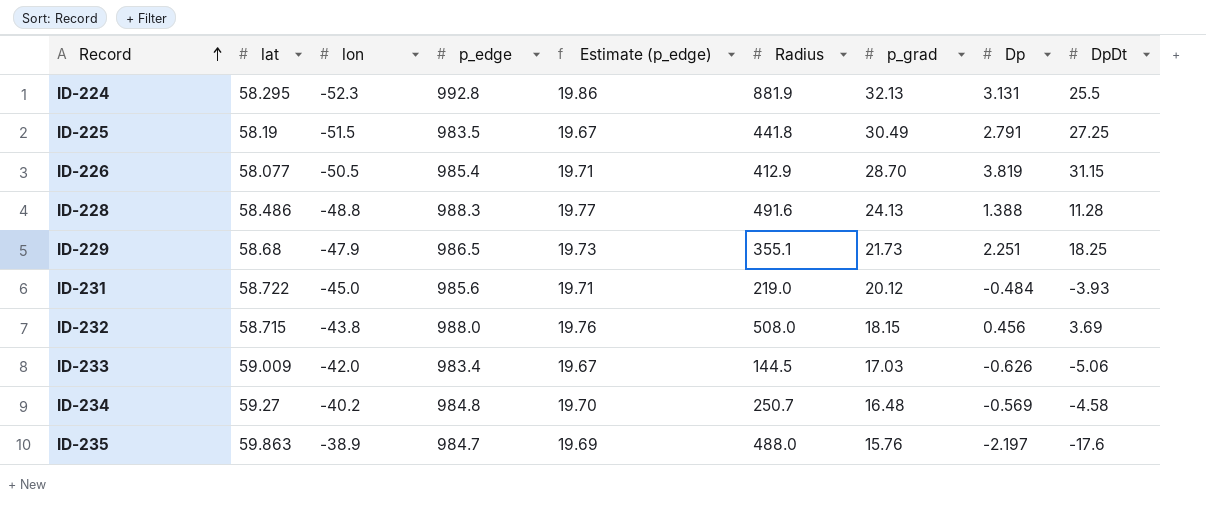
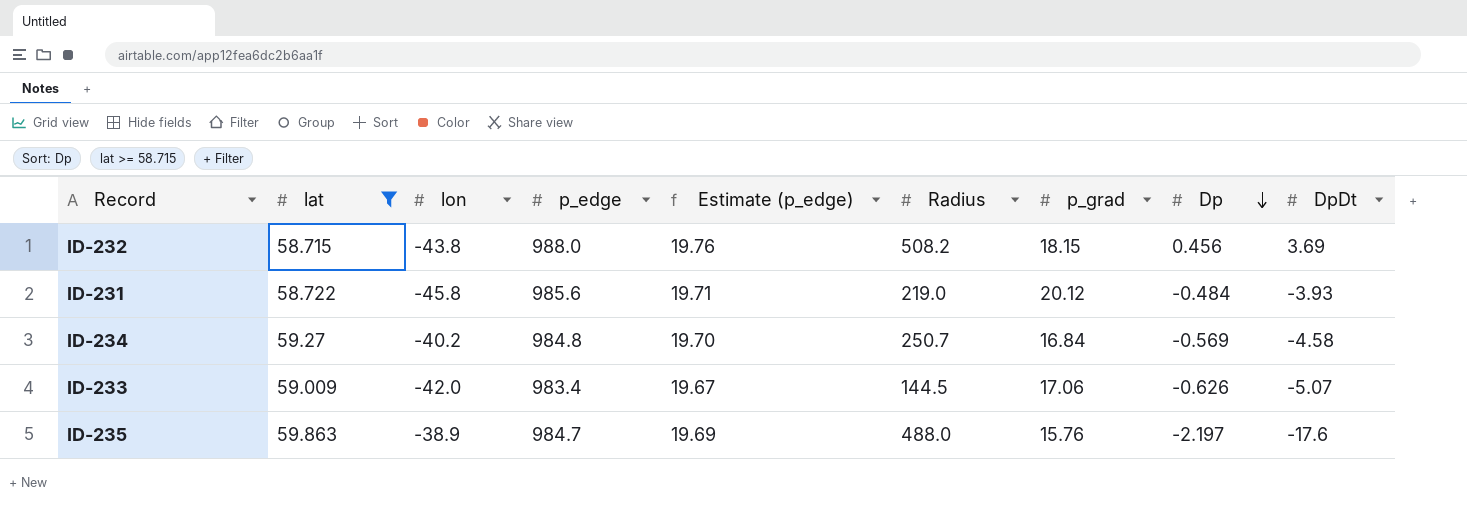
filter: none -> lat >= 58.715
row order: Record ascending -> Dp descending
ID-232 | Radius: 508.0 -> 508.2
ID-231 | lon: -45.0 -> -45.8
ID-234 | p_grad: 16.48 -> 16.84
ID-233 | p_grad: 17.03 -> 17.06
ID-233 | DpDt: -5.06 -> -5.07

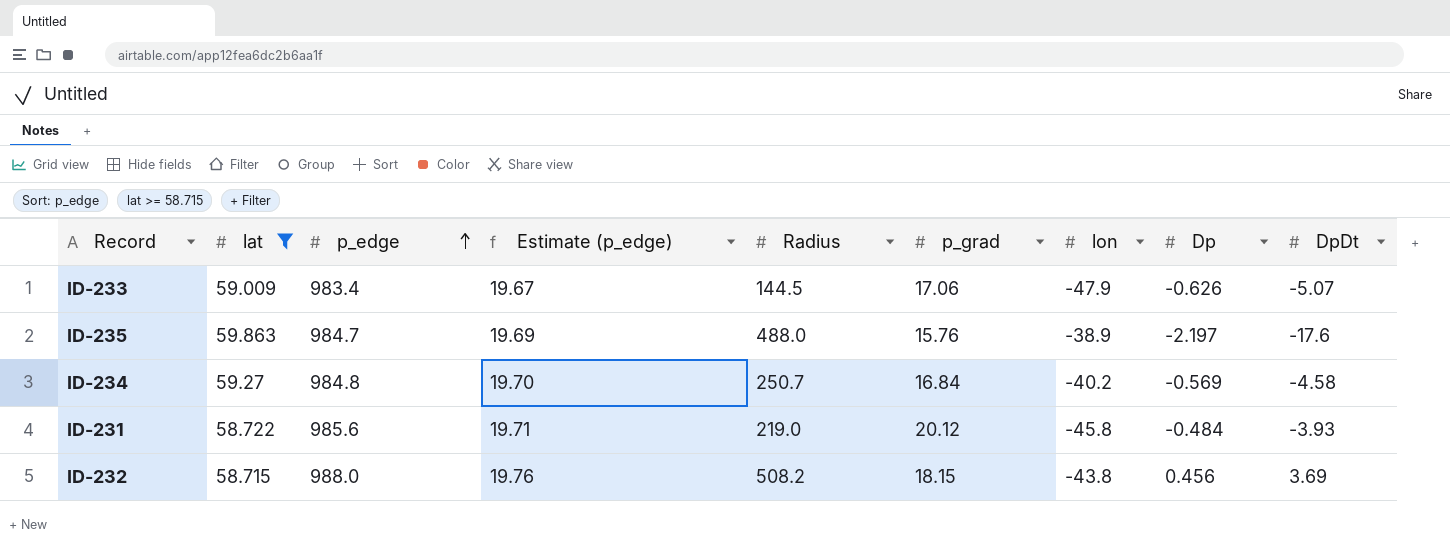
row order: Dp descending -> p_edge ascending
column lon | position: 3 -> 7
ID-233 | lon: -42.0 -> -47.9

